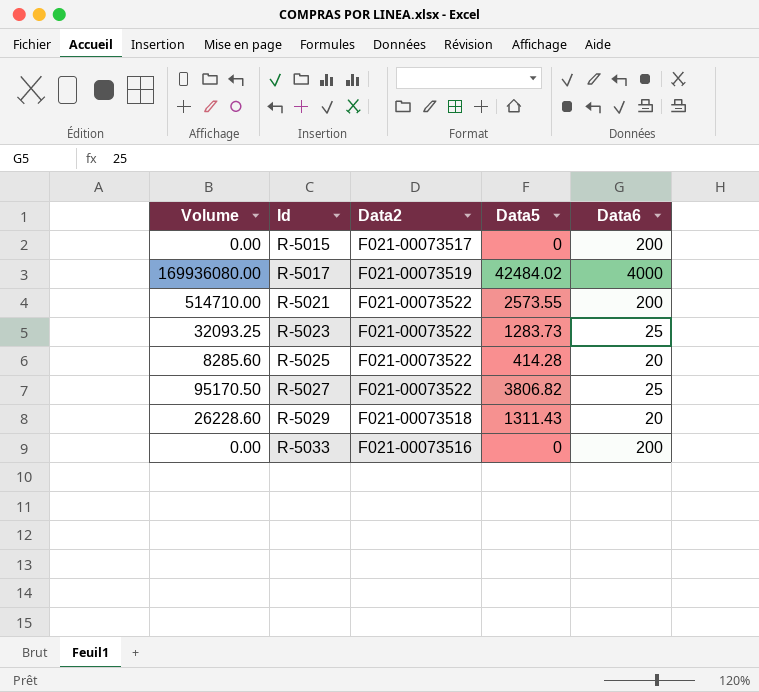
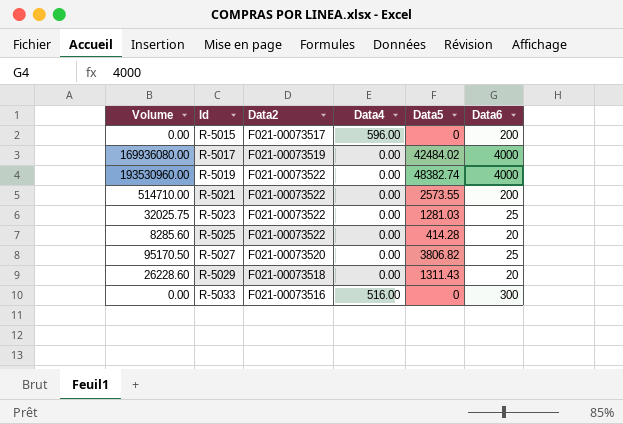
column Data4 | position: none -> 4
row R-5019: none -> 193530960.00 | F021-00073522 | 0.00 | 48382.74 | 4000
R-5023 | Volume: 32093.25 -> 32025.75
R-5023 | Data5: 1283.73 -> 1281.03
R-5027 | Data2: F021-00073522 -> F021-00073520
R-5033 | Data6: 200 -> 300

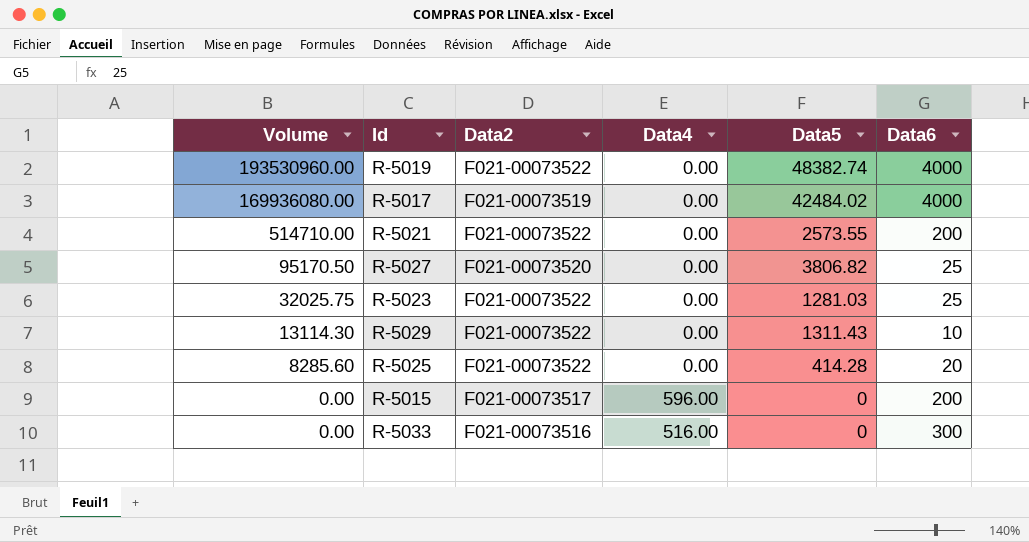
row order: Id ascending -> Volume descending
R-5029 | Volume: 26228.60 -> 13114.30
R-5029 | Data2: F021-00073518 -> F021-00073522
R-5029 | Data6: 20 -> 10

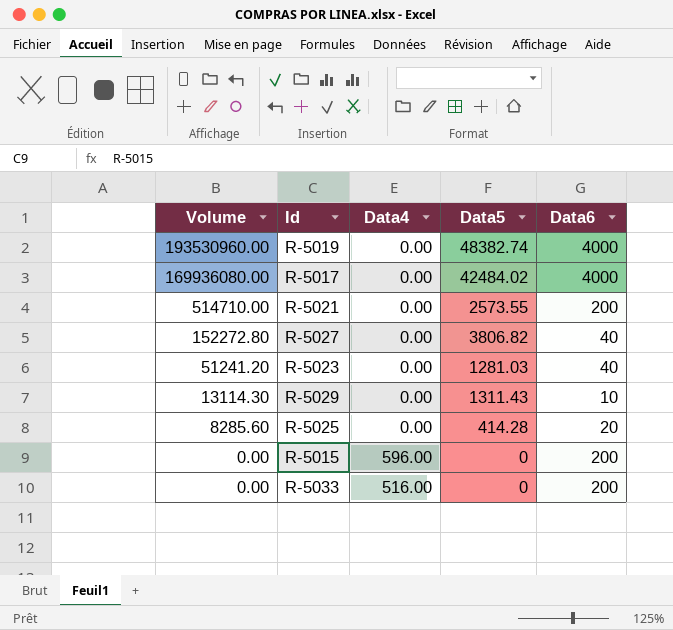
column Data2 | position: 3 -> none
R-5027 | Volume: 95170.50 -> 152272.80
R-5027 | Data6: 25 -> 40
R-5023 | Volume: 32025.75 -> 51241.20
R-5023 | Data6: 25 -> 40
R-5033 | Data6: 300 -> 200

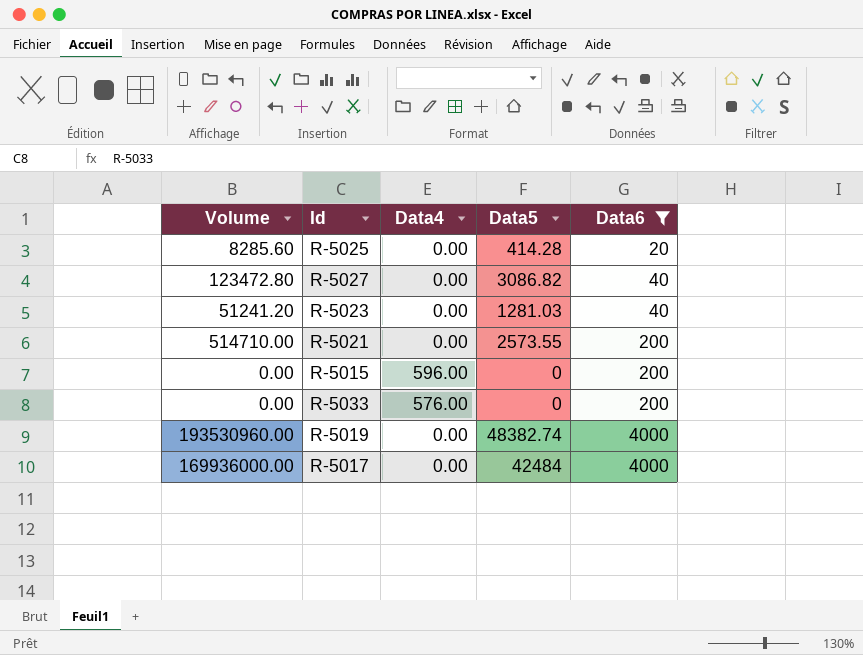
filter: none -> Data6 != 10
row order: Volume descending -> Data6 ascending
R-5027 | Volume: 152272.80 -> 123472.80
R-5027 | Data5: 3806.82 -> 3086.82
R-5033 | Data4: 516.00 -> 576.00
R-5017 | Volume: 169936080.00 -> 169936000.00
R-5017 | Data5: 42484.02 -> 42484

